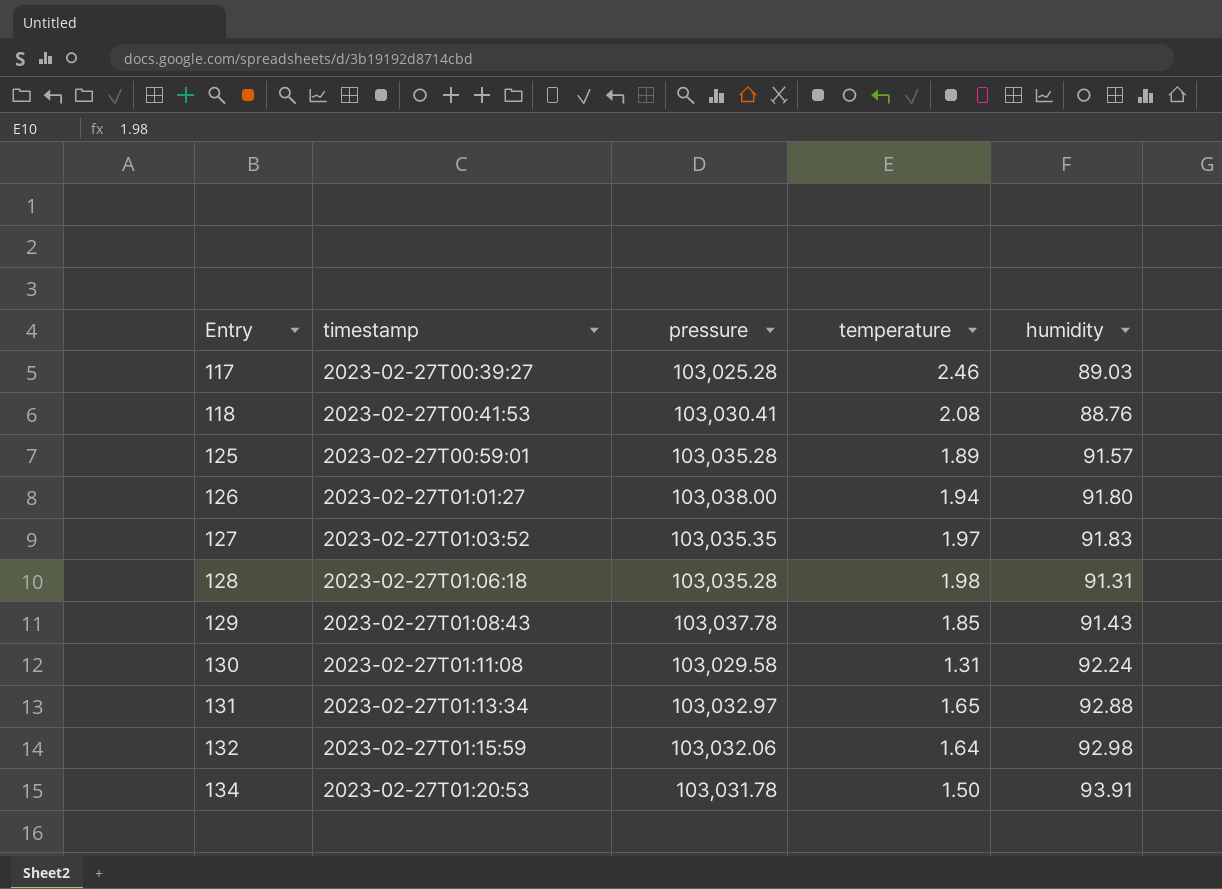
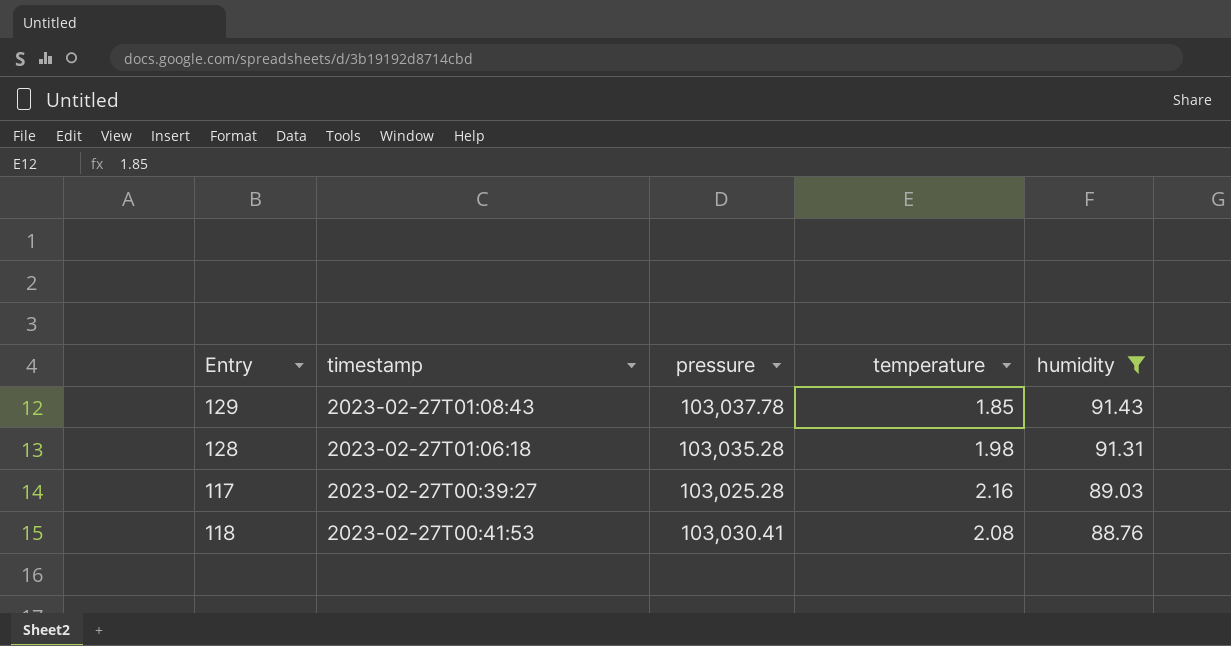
filter: none -> humidity <= 91.43
row order: Entry ascending -> humidity descending
117 | temperature: 2.46 -> 2.16

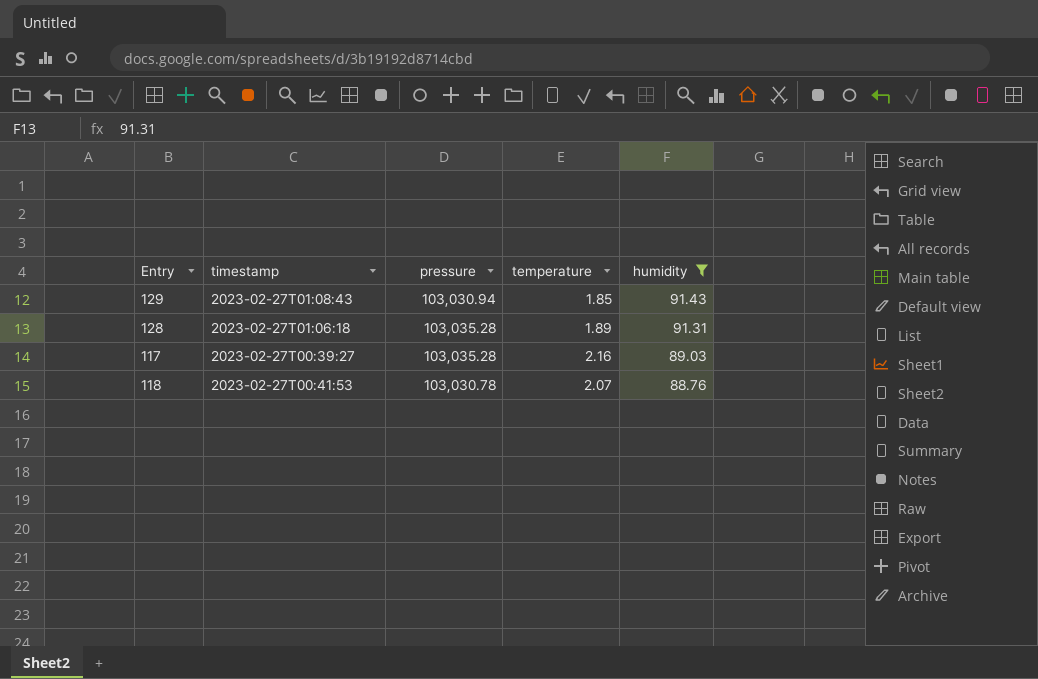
129 | pressure: 103,037.78 -> 103,030.94
128 | temperature: 1.98 -> 1.89
117 | pressure: 103,025.28 -> 103,035.28
118 | pressure: 103,030.41 -> 103,030.78
118 | temperature: 2.08 -> 2.07

